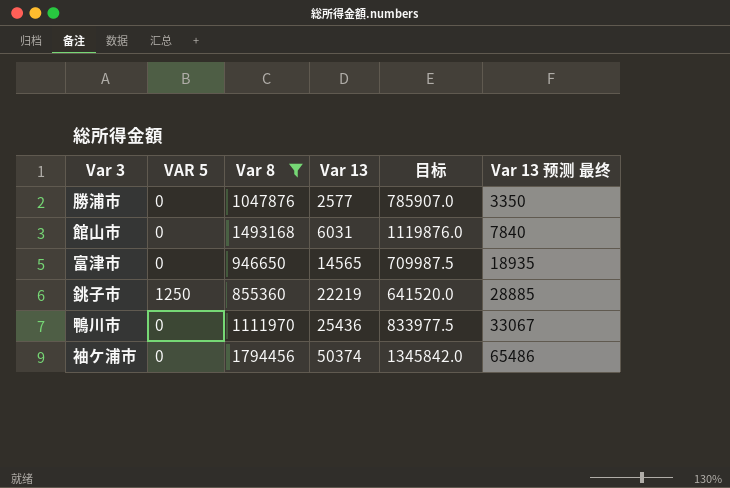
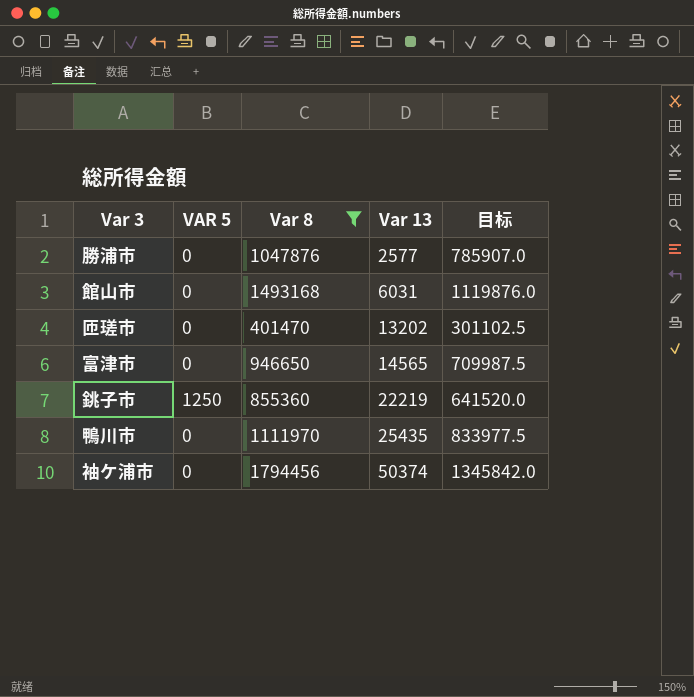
column Var 13 预测 最终 | formula: [Var 13] * 1.3 -> none
row 匝瑳市: none -> 0 | 401470 | 13202 | 301102.5
鴨川市 | Var 13: 25436 -> 25435

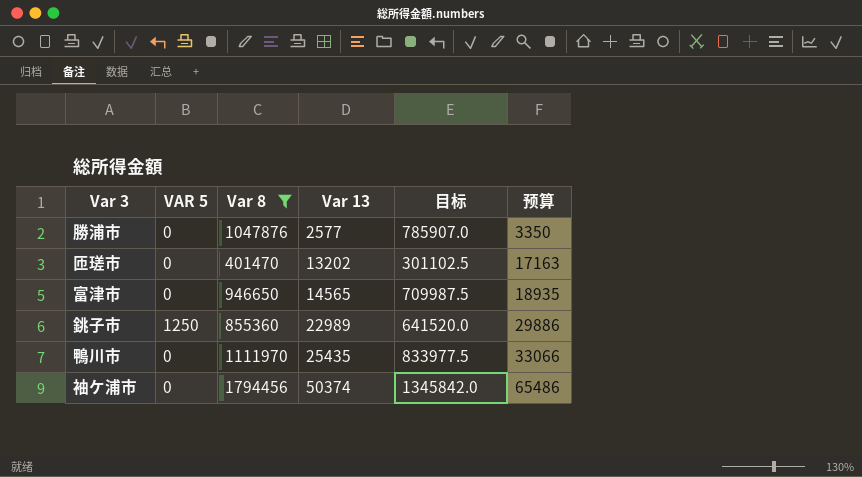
column 预算 | formula: none -> [Var 13] * 1.3
row 館山市: 0 | 1493168 | 6031 | 1119876.0 -> none
銚子市 | Var 13: 22219 -> 22989

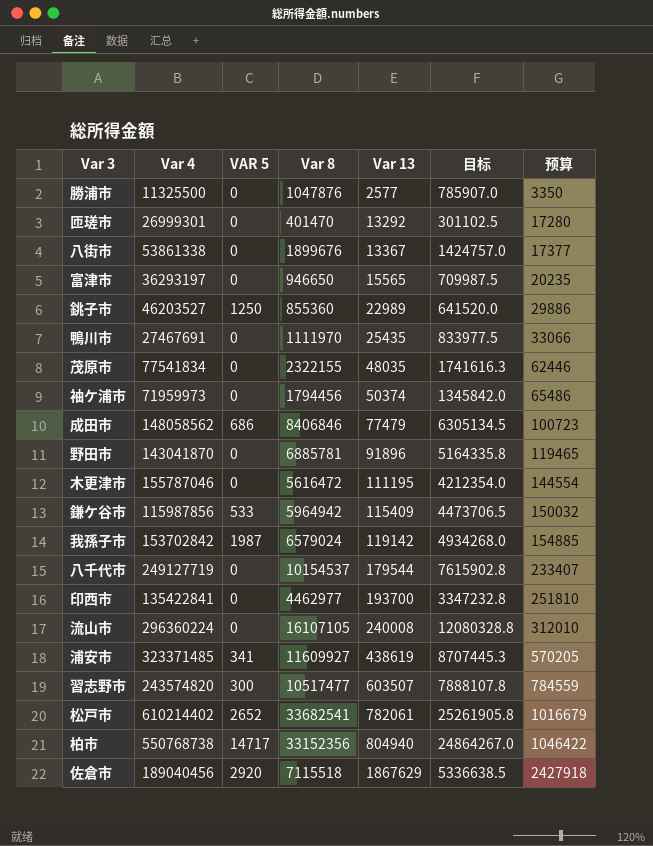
filter: Var 8 <= 1794456 -> none
column Var 4 | position: none -> 2
匝瑳市 | Var 13: 13202 -> 13292
匝瑳市 | 预算: 17163 -> 17280
富津市 | Var 13: 14565 -> 15565
富津市 | 预算: 18935 -> 20235

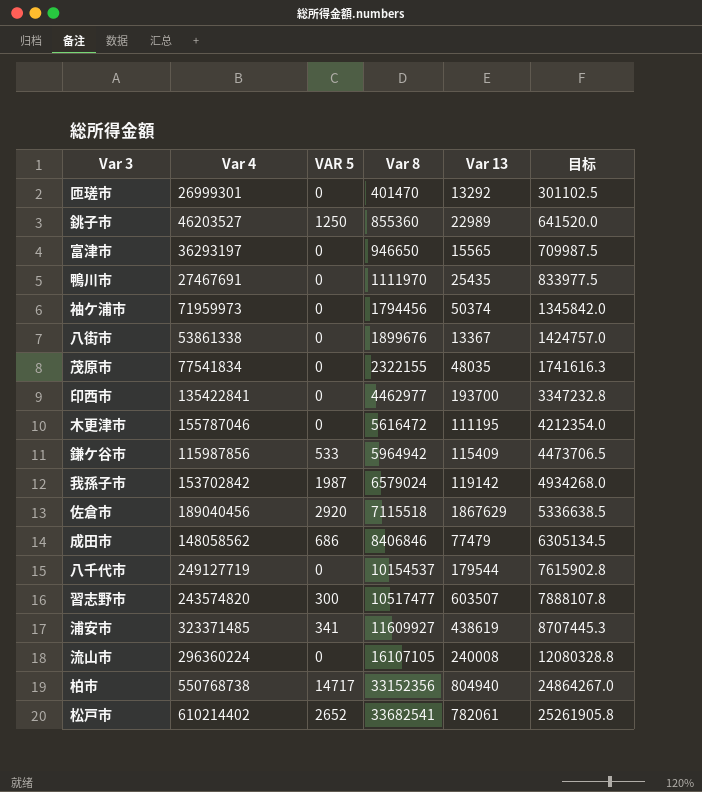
row order: Var 13 ascending -> Var 8 ascending
column 预算 | formula: [Var 13] * 1.3 -> none
row 勝浦市: 11325500 | 0 | 1047876 | 2577 | 785907.0 | 3350 -> none
row 野田市: 143041870 | 0 | 6885781 | 91896 | 5164335.8 | 119465 -> none

